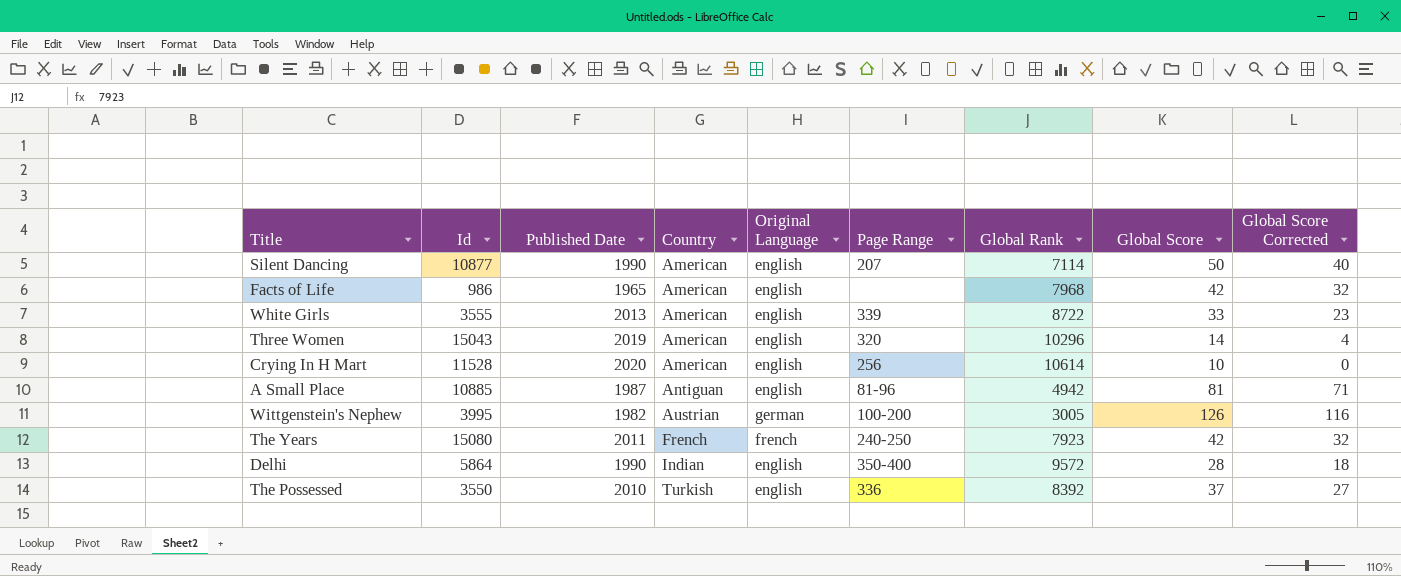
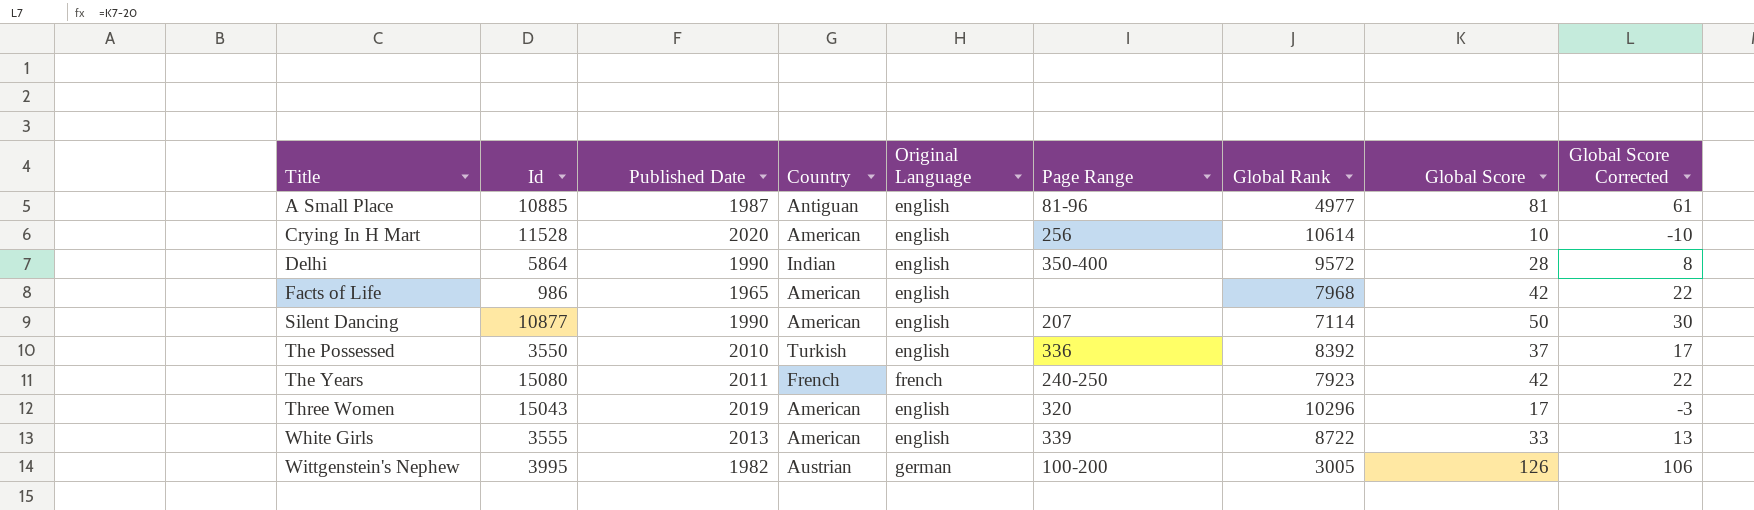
row order: Country ascending -> Title ascending
column Global Score Corrected | formula: [Global Score] - 10 -> [Global Score] - 20
A Small Place | Global Rank: 4942 -> 4977
Three Women | Global Score: 14 -> 17

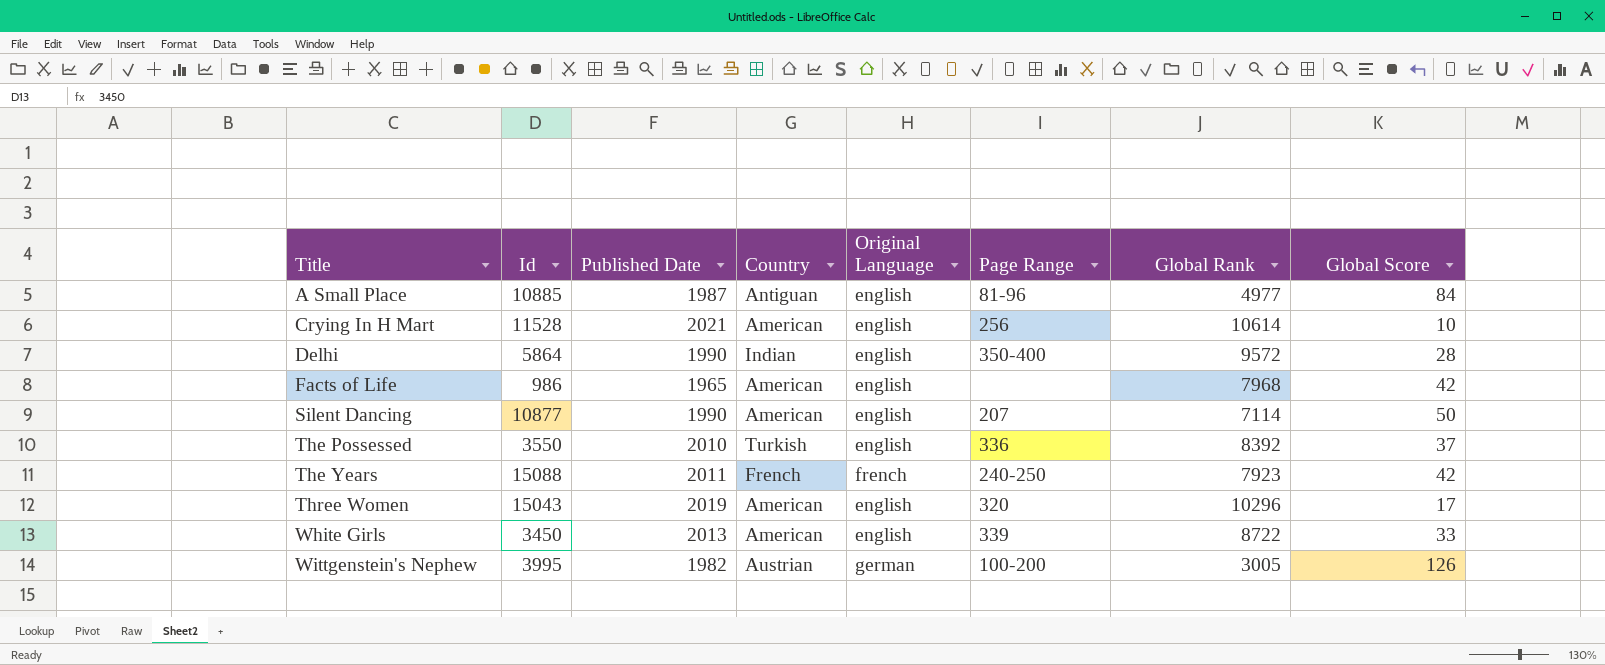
column Global Score Corrected | formula: [Global Score] - 20 -> none
A Small Place | Global Score: 81 -> 84
Crying In H Mart | Published Date: 2020 -> 2021
The Years | Id: 15080 -> 15088
White Girls | Id: 3555 -> 3450

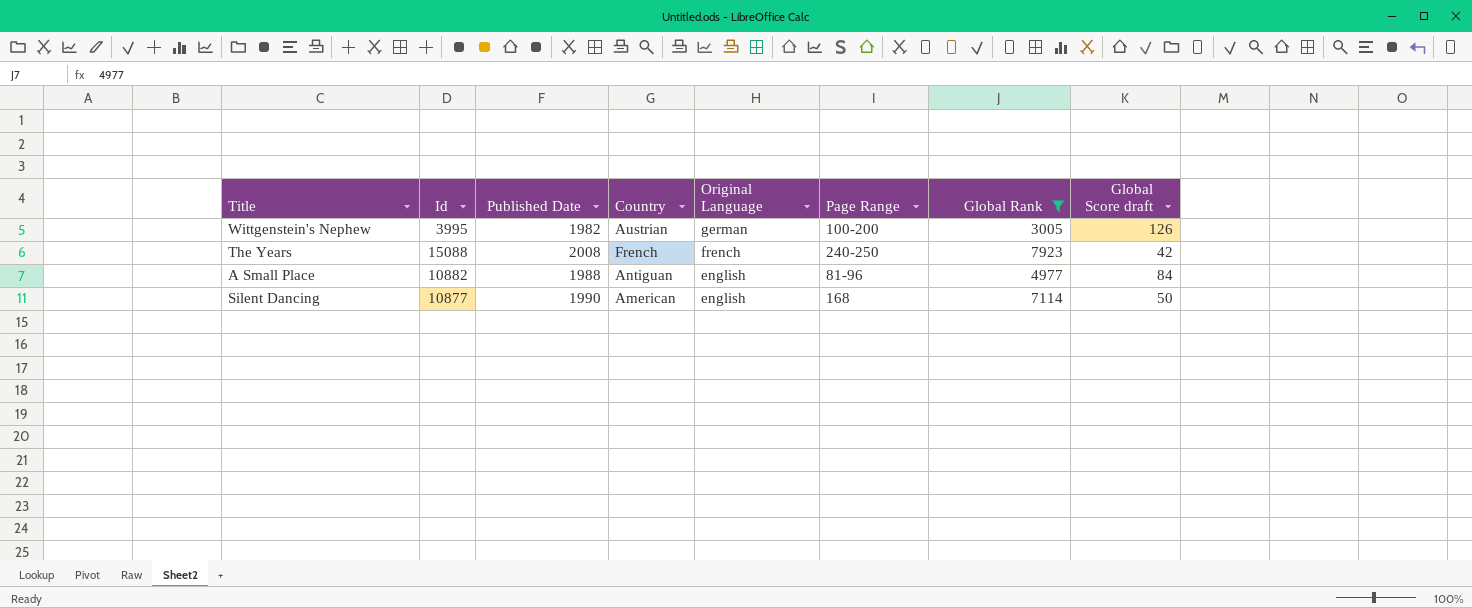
filter: none -> Global Rank <= 7923
row order: Title ascending -> Original Language descending
column name: Global Score -> Global Score draft
The Years | Published Date: 2011 -> 2008
A Small Place | Id: 10885 -> 10882
A Small Place | Published Date: 1987 -> 1988
Silent Dancing | Page Range: 207 -> 168

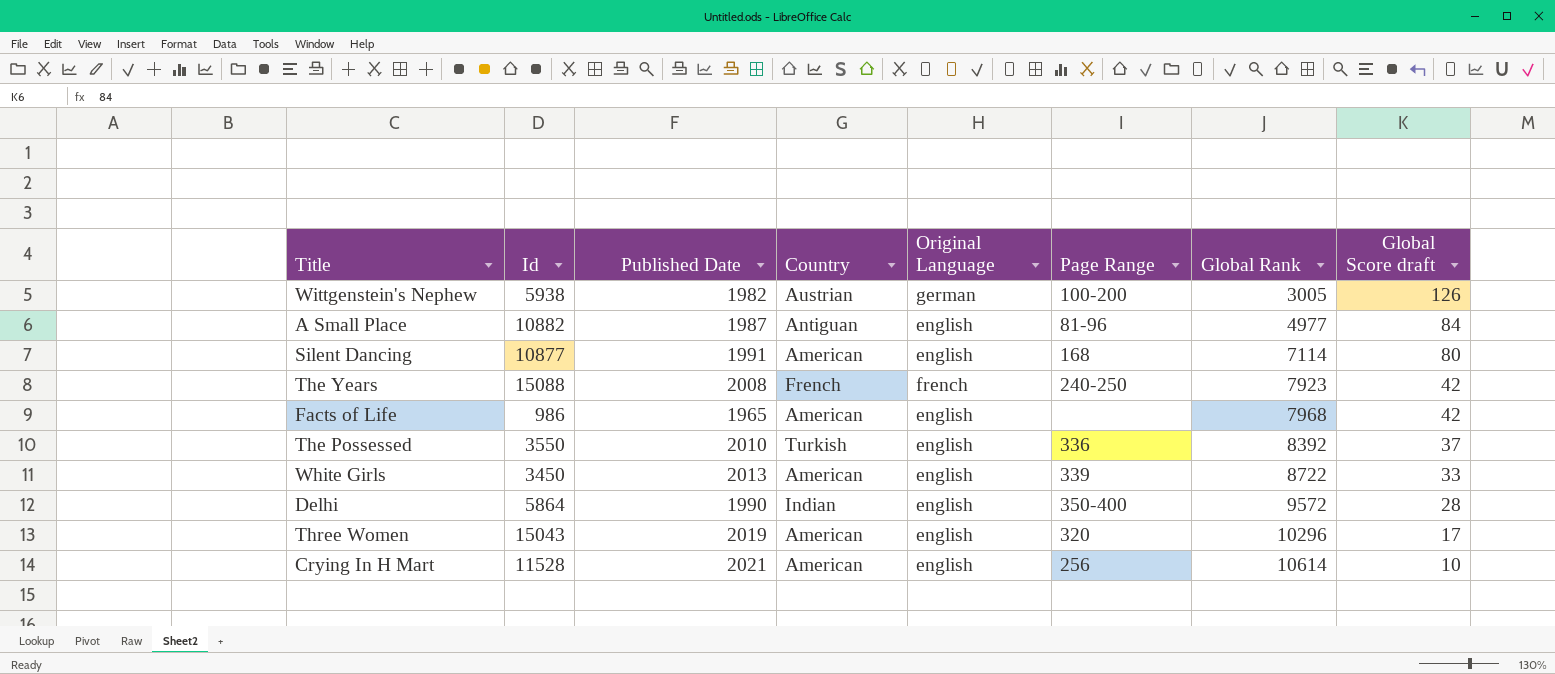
filter: Global Rank <= 7923 -> none
row order: Original Language descending -> Global Rank ascending
Wittgenstein's Nephew | Id: 3995 -> 5938
A Small Place | Published Date: 1988 -> 1987
Silent Dancing | Published Date: 1990 -> 1991
Silent Dancing | Global Score draft: 50 -> 80

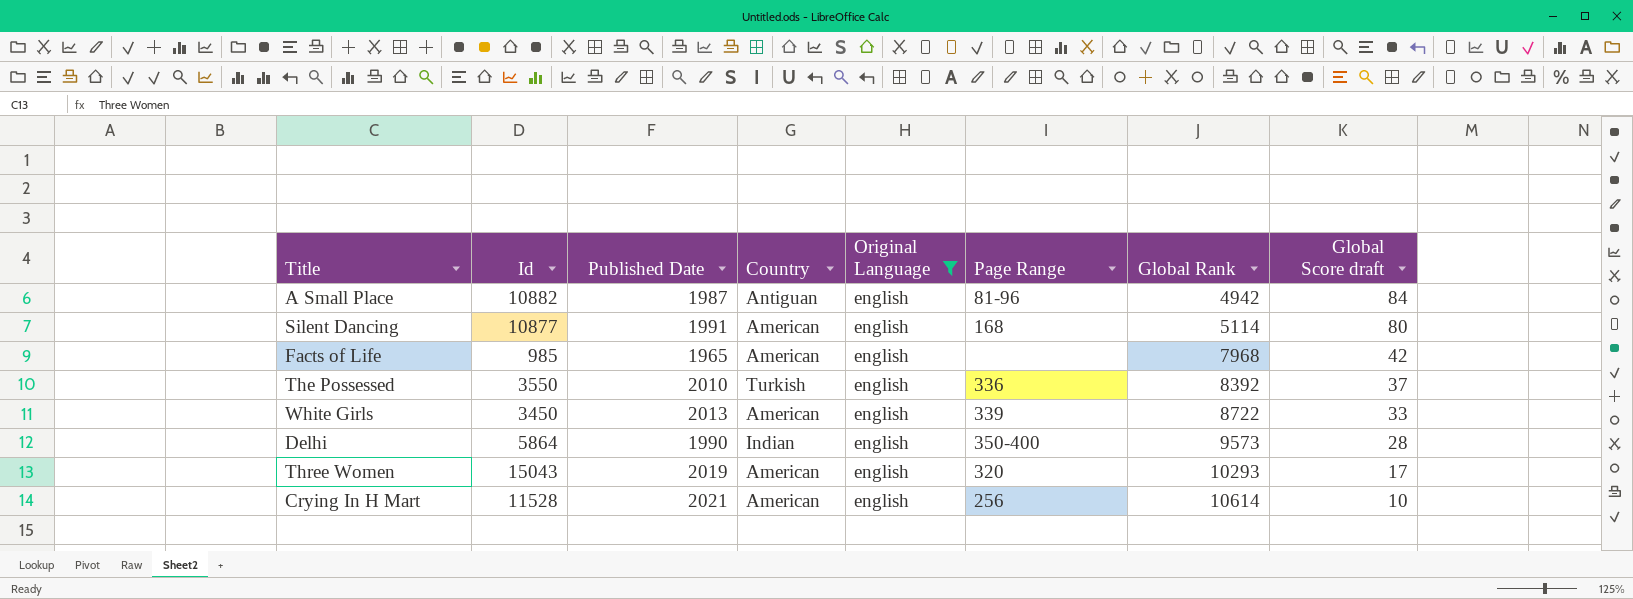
filter: none -> Original Language = english
A Small Place | Global Rank: 4977 -> 4942
Silent Dancing | Global Rank: 7114 -> 5114
Facts of Life | Id: 986 -> 985
Delhi | Global Rank: 9572 -> 9573
Three Women | Global Rank: 10296 -> 10293

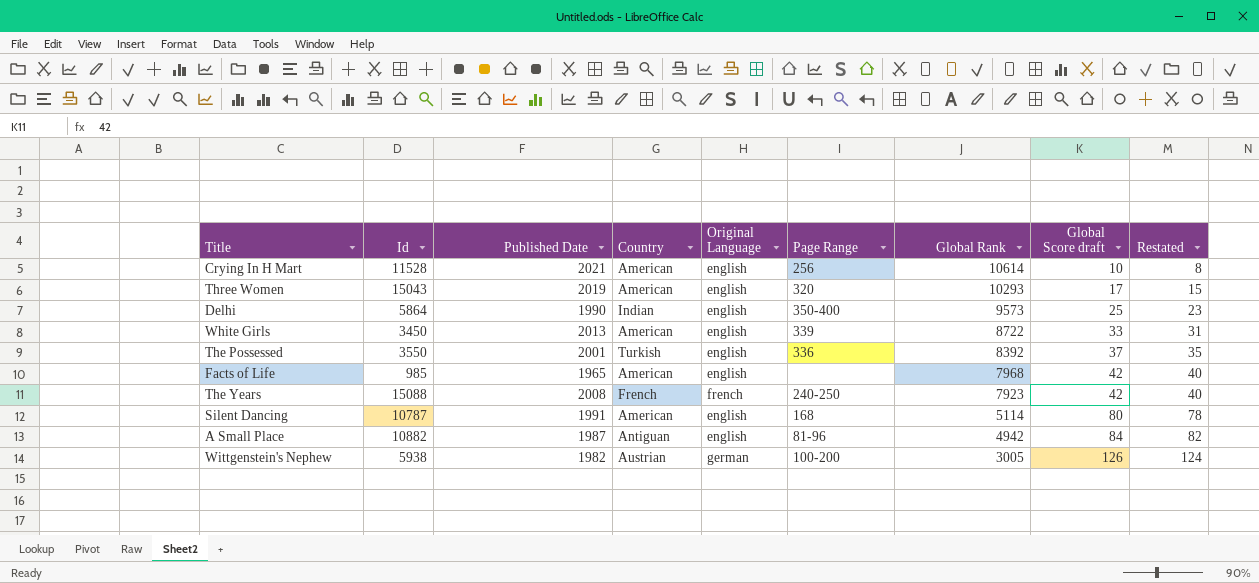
filter: Original Language = english -> none
row order: Global Rank ascending -> Global Rank descending
column Restated | formula: none -> [Global Score draft] - 2
Delhi | Global Score draft: 28 -> 25
The Possessed | Published Date: 2010 -> 2001
Silent Dancing | Id: 10877 -> 10787

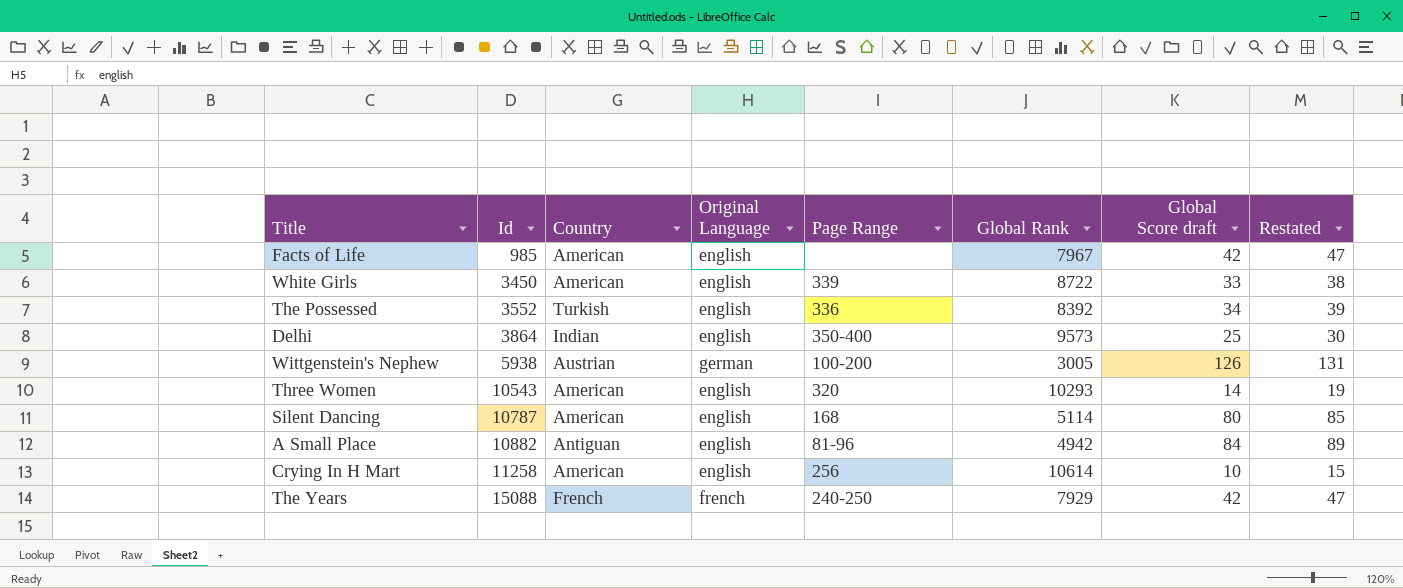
row order: Global Rank descending -> Id ascending
column Published Date | position: 3 -> none
column Restated | formula: [Global Score draft] - 2 -> [Global Score draft] + 5
Facts of Life | Global Rank: 7968 -> 7967
The Possessed | Id: 3550 -> 3552
The Possessed | Global Score draft: 37 -> 34
Delhi | Id: 5864 -> 3864
Three Women | Id: 15043 -> 10543
Three Women | Global Score draft: 17 -> 14
Crying In H Mart | Id: 11528 -> 11258
The Years | Global Rank: 7923 -> 7929

